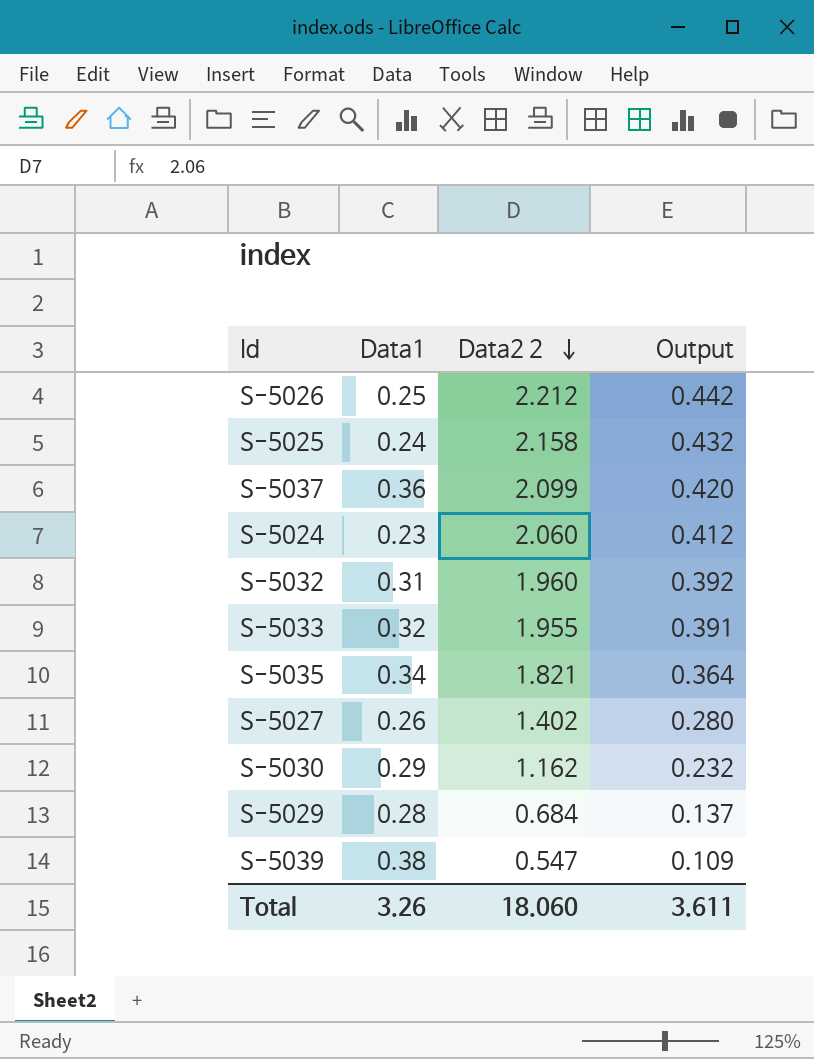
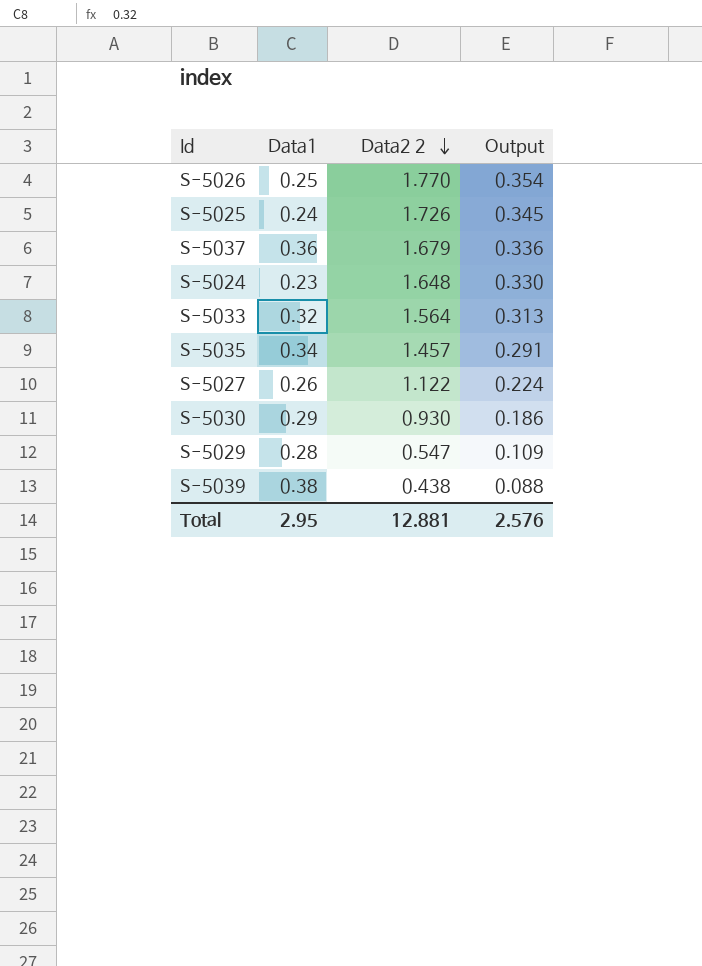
row S-5032: 0.31 | 1.960 | 0.392 -> none
S-5026 | Data2 2: 2.212 -> 1.770
S-5026 | Output: 0.442 -> 0.354
S-5025 | Data2 2: 2.158 -> 1.726
S-5025 | Output: 0.432 -> 0.345
S-5037 | Data2 2: 2.099 -> 1.679
S-5037 | Output: 0.420 -> 0.336
S-5024 | Data2 2: 2.060 -> 1.648
S-5024 | Output: 0.412 -> 0.330
S-5033 | Data2 2: 1.955 -> 1.564
S-5033 | Output: 0.391 -> 0.313
S-5035 | Data2 2: 1.821 -> 1.457
S-5035 | Output: 0.364 -> 0.291
S-5027 | Data2 2: 1.402 -> 1.122
S-5027 | Output: 0.280 -> 0.224
S-5030 | Data2 2: 1.162 -> 0.930
S-5030 | Output: 0.232 -> 0.186
S-5029 | Data2 2: 0.684 -> 0.547
S-5029 | Output: 0.137 -> 0.109
S-5039 | Data2 2: 0.547 -> 0.438
S-5039 | Output: 0.109 -> 0.088
Total | Data1: 3.26 -> 2.95
Total | Data2 2: 18.060 -> 12.881
Total | Output: 3.611 -> 2.576

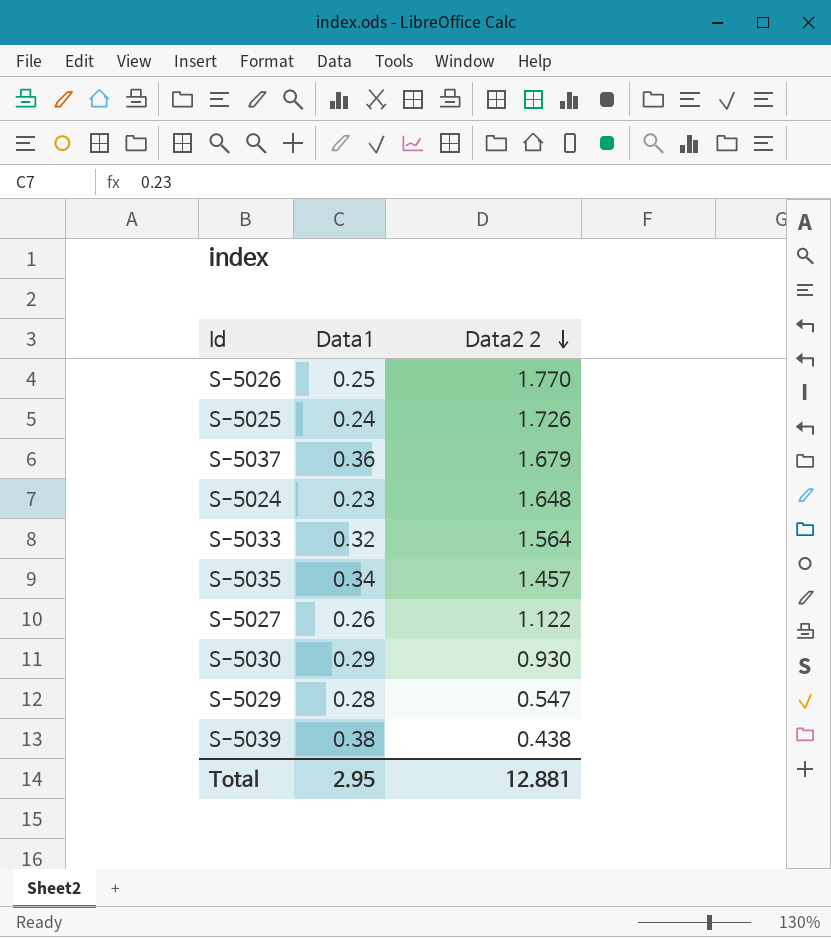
column Output | formula: [Data2 2] * 0.2 -> none

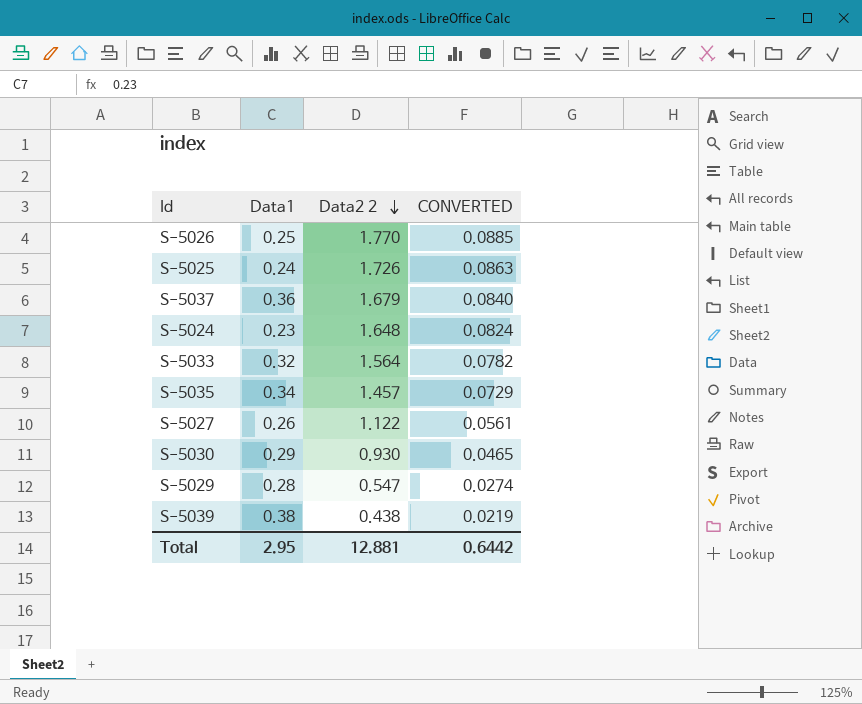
column CONVERTED | formula: none -> [Data2 2] * 0.05

